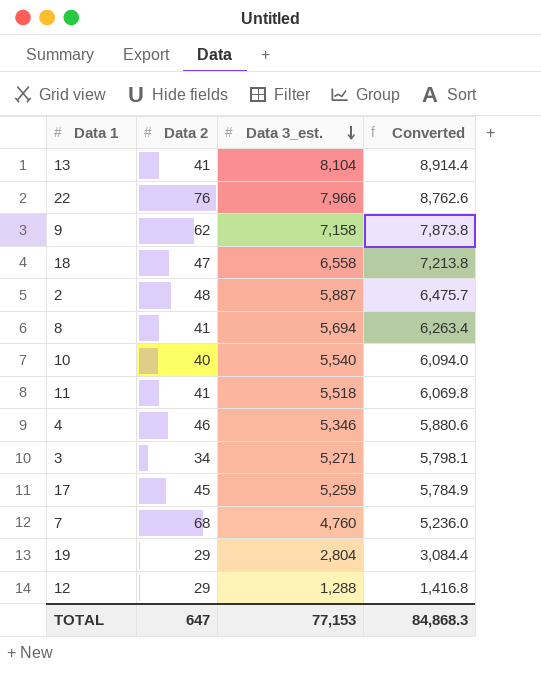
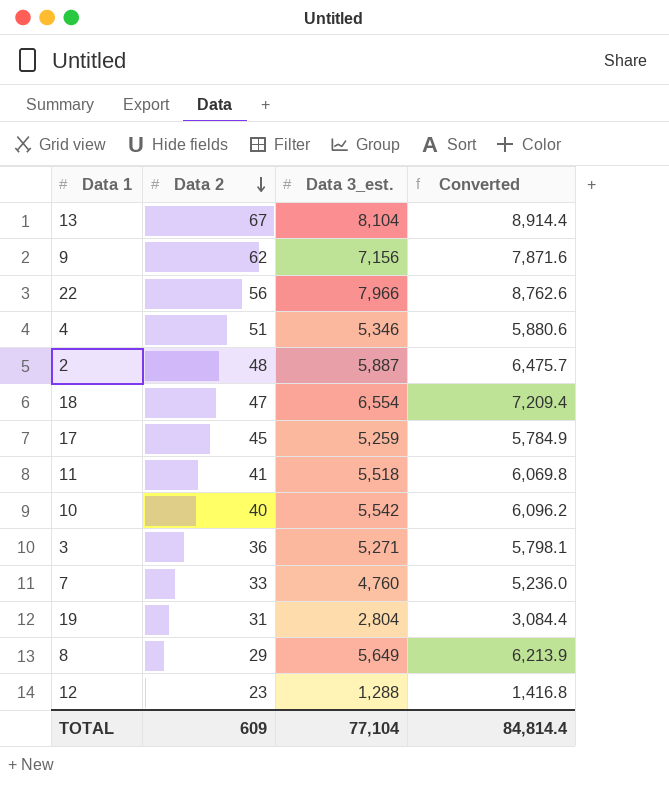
row order: Data 3_est. descending -> Data 2 descending
13 | Data 2: 41 -> 67
9 | Data 3_est.: 7,158 -> 7,156
9 | Converted: 7,873.8 -> 7,871.6
22 | Data 2: 76 -> 56
4 | Data 2: 46 -> 51
18 | Data 3_est.: 6,558 -> 6,554
18 | Converted: 7,213.8 -> 7,209.4
10 | Data 3_est.: 5,540 -> 5,542
10 | Converted: 6,094.0 -> 6,096.2
3 | Data 2: 34 -> 36
7 | Data 2: 68 -> 33
19 | Data 2: 29 -> 31
8 | Data 2: 41 -> 29
8 | Data 3_est.: 5,694 -> 5,649
8 | Converted: 6,263.4 -> 6,213.9
12 | Data 2: 29 -> 23
TOTAL | Data 2: 647 -> 609
TOTAL | Data 3_est.: 77,153 -> 77,104
TOTAL | Converted: 84,868.3 -> 84,814.4

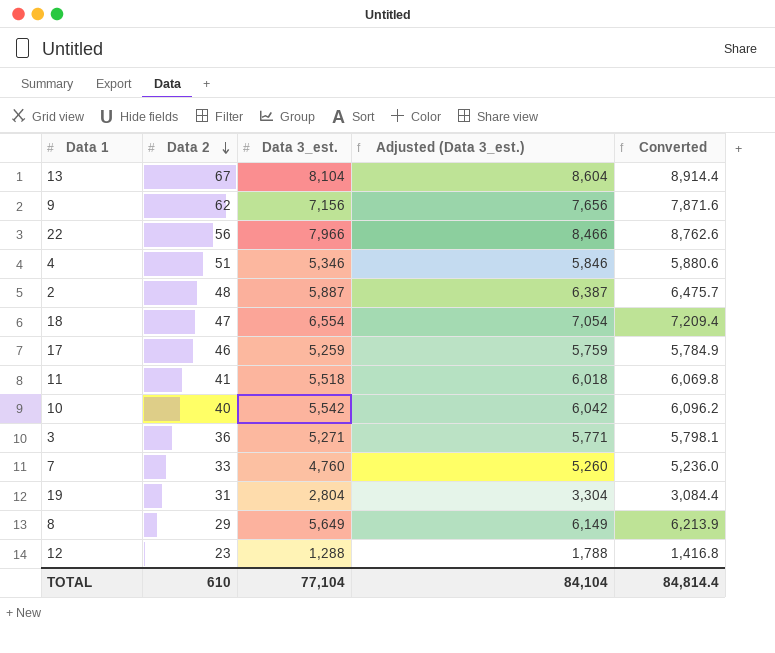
column Adjusted (Data 3_est.) | formula: none -> [Data 3_est.] + 500
17 | Data 2: 45 -> 46
TOTAL | Data 2: 609 -> 610

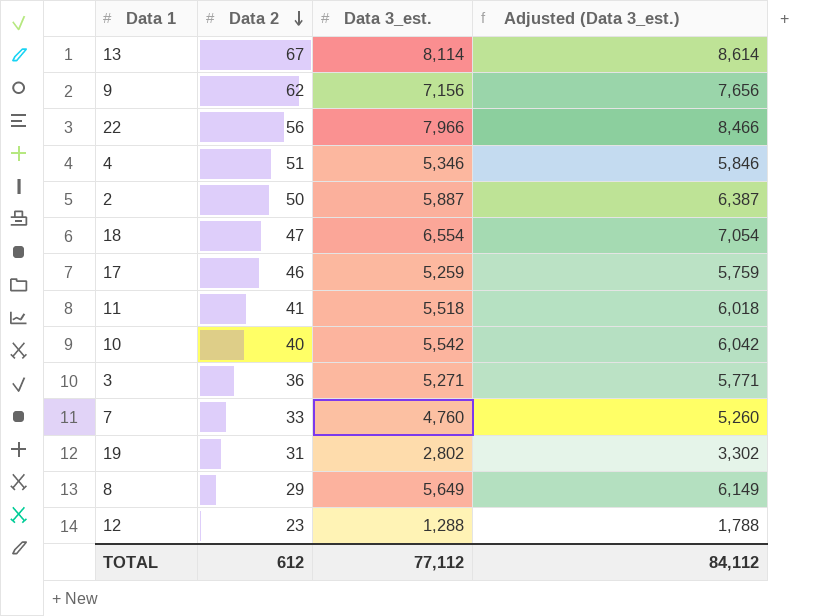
column Converted | formula: [Data 3_est.] * 1.1 -> none
13 | Data 3_est.: 8,104 -> 8,114
13 | Adjusted (Data 3_est.): 8,604 -> 8,614
2 | Data 2: 48 -> 50
19 | Data 3_est.: 2,804 -> 2,802
19 | Adjusted (Data 3_est.): 3,304 -> 3,302
TOTAL | Data 2: 610 -> 612
TOTAL | Data 3_est.: 77,104 -> 77,112
TOTAL | Adjusted (Data 3_est.): 84,104 -> 84,112

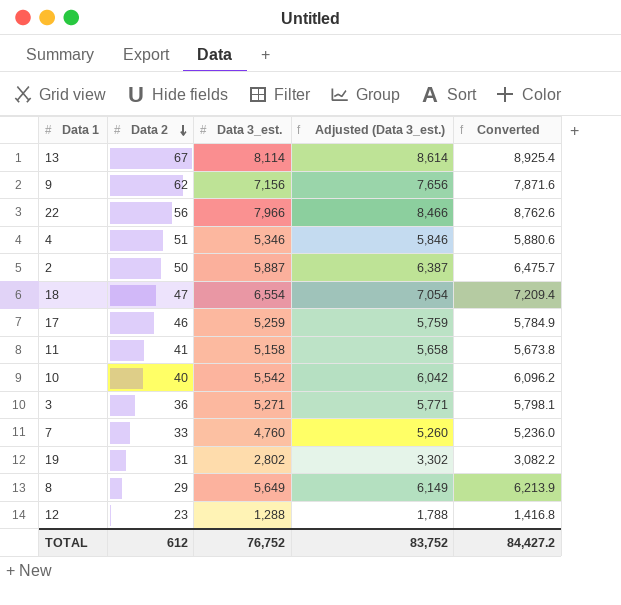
column Converted | formula: none -> [Data 3_est.] * 1.1
11 | Data 3_est.: 5,518 -> 5,158
11 | Adjusted (Data 3_est.): 6,018 -> 5,658
TOTAL | Data 3_est.: 77,112 -> 76,752
TOTAL | Adjusted (Data 3_est.): 84,112 -> 83,752

